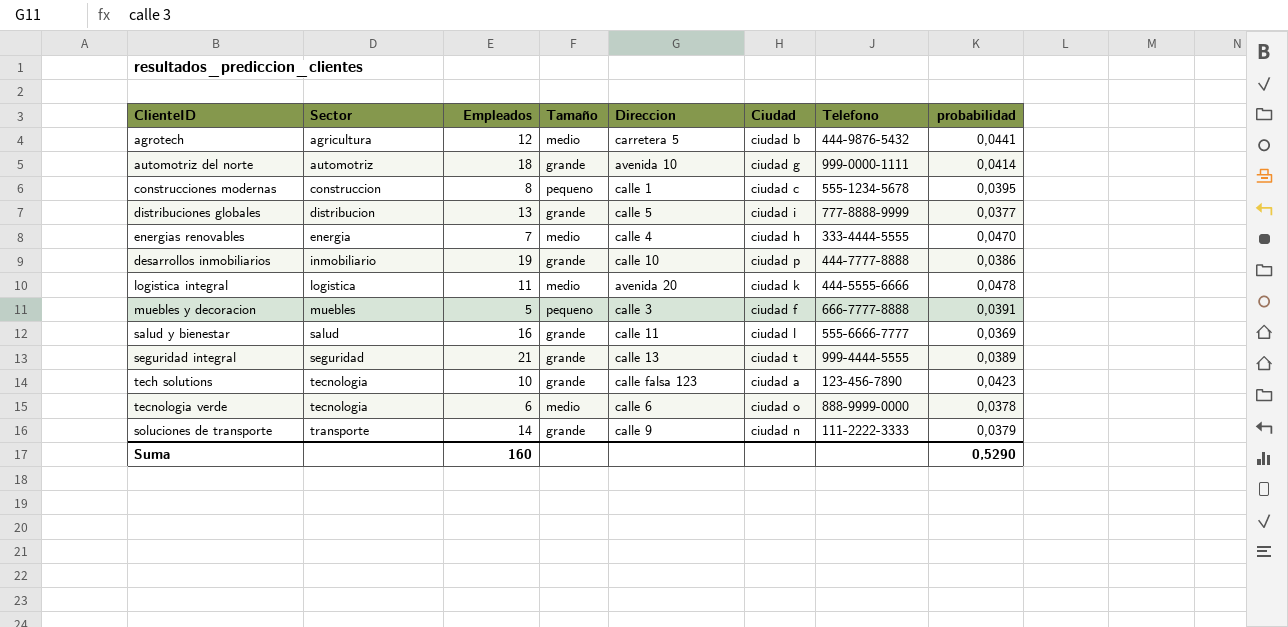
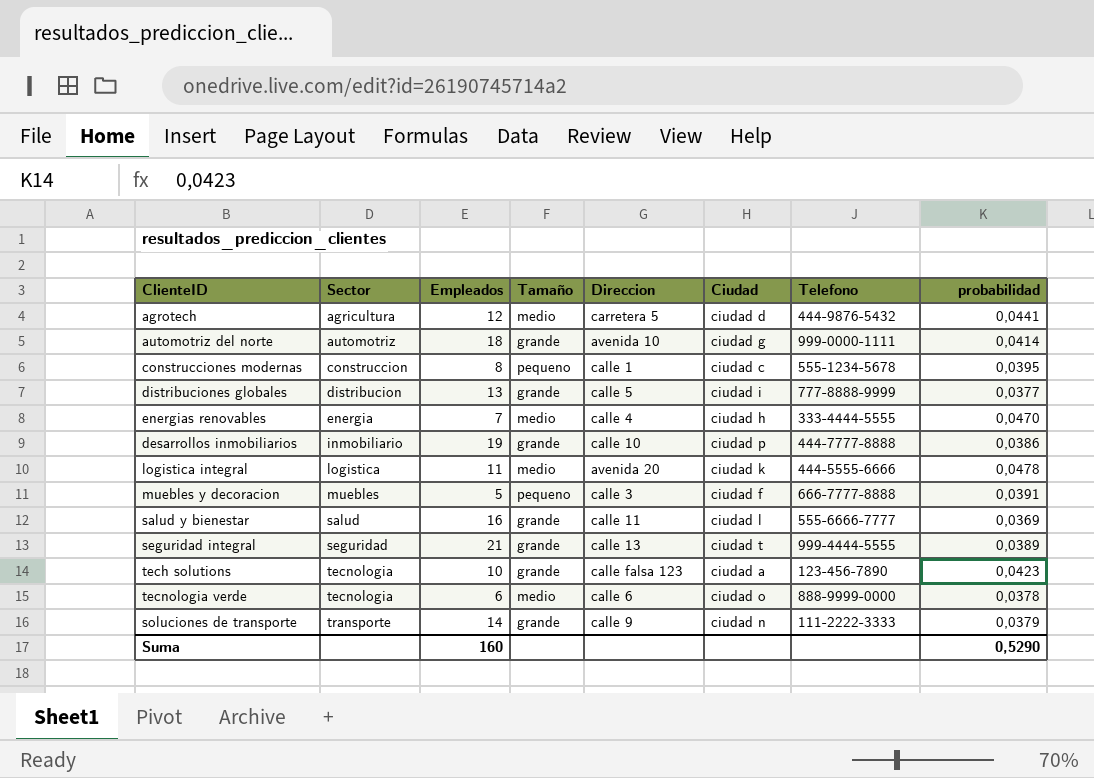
agrotech | Ciudad: ciudad b -> ciudad d

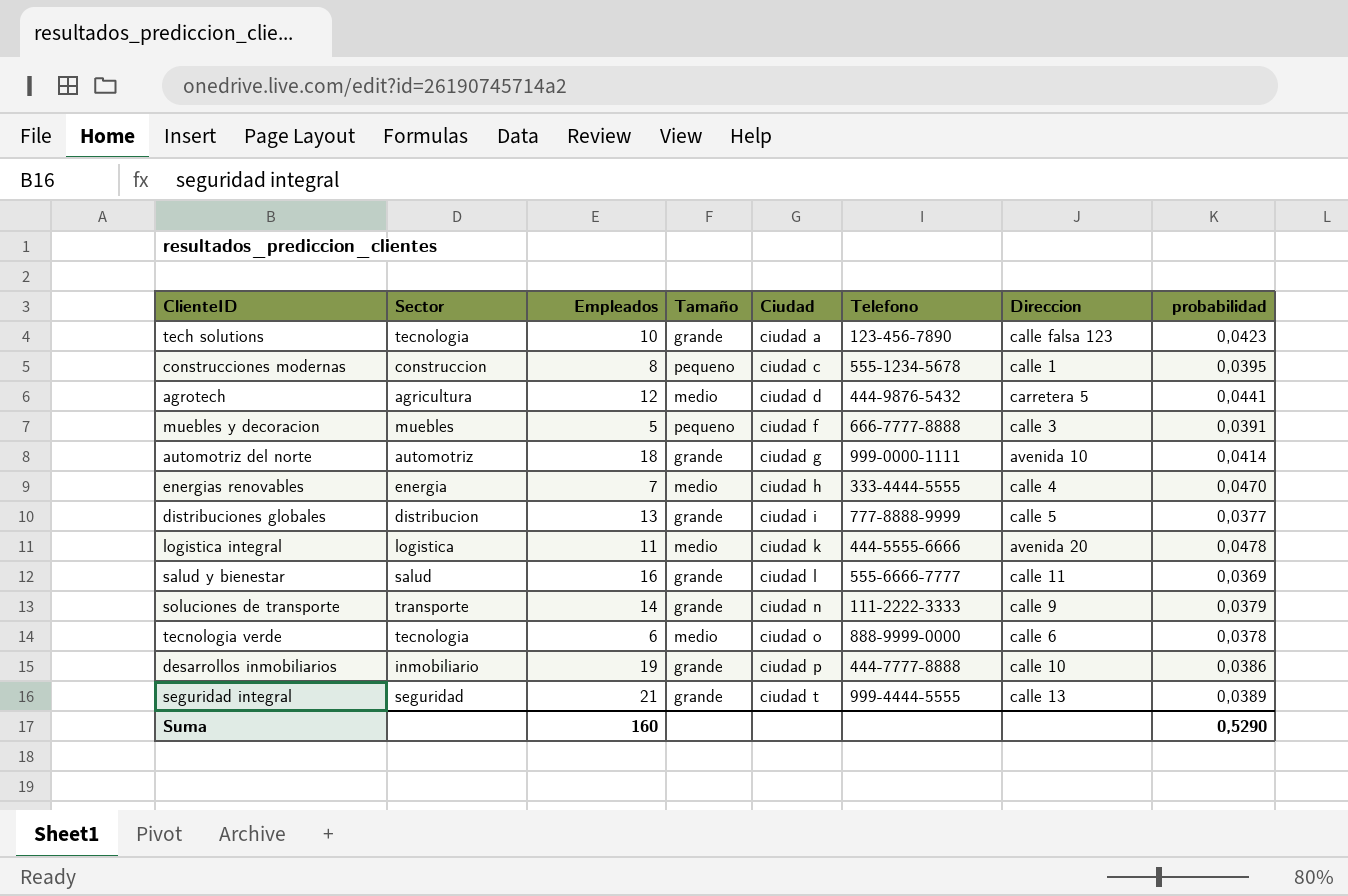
row order: Sector ascending -> Ciudad ascending
column Direccion | position: 5 -> 7

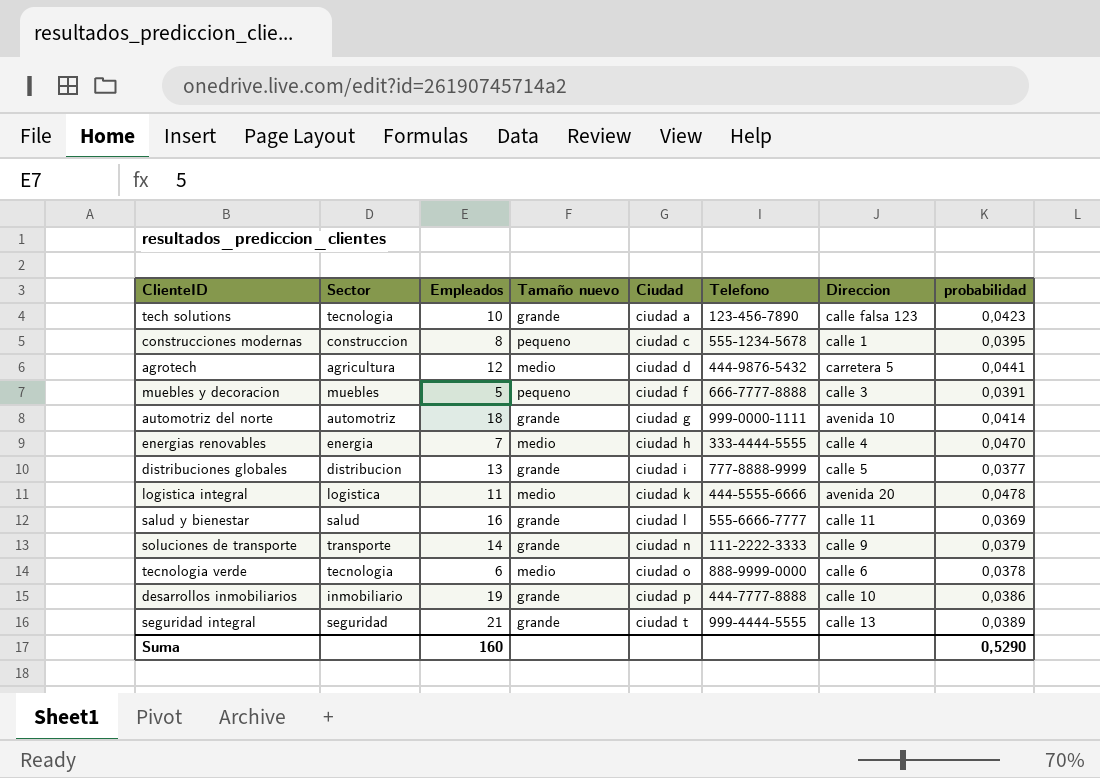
column name: Tamaño -> Tamaño nuevo

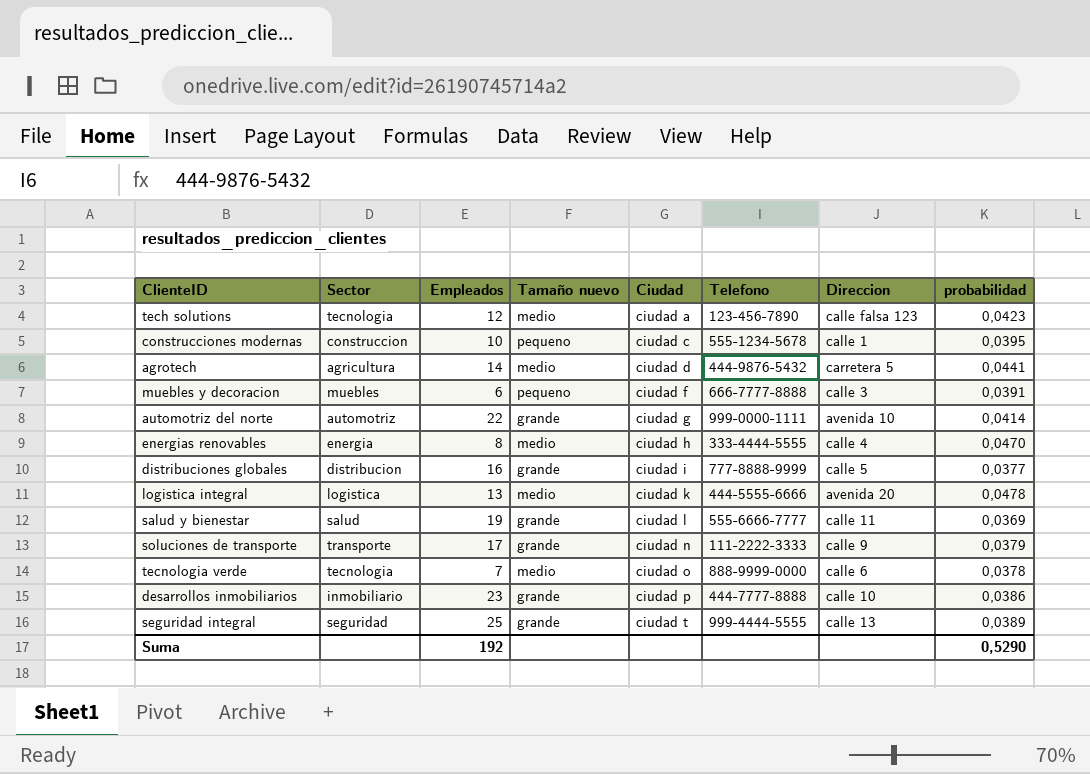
tech solutions | Empleados: 10 -> 12
tech solutions | Tamaño nuevo: grande -> medio
construcciones modernas | Empleados: 8 -> 10
agrotech | Empleados: 12 -> 14
muebles y decoracion | Empleados: 5 -> 6
automotriz del norte | Empleados: 18 -> 22
energias renovables | Empleados: 7 -> 8
distribuciones globales | Empleados: 13 -> 16
logistica integral | Empleados: 11 -> 13
salud y bienestar | Empleados: 16 -> 19
soluciones de transporte | Empleados: 14 -> 17
tecnologia verde | Empleados: 6 -> 7
desarrollos inmobiliarios | Empleados: 19 -> 23
seguridad integral | Empleados: 21 -> 25
Suma | Empleados: 160 -> 192

